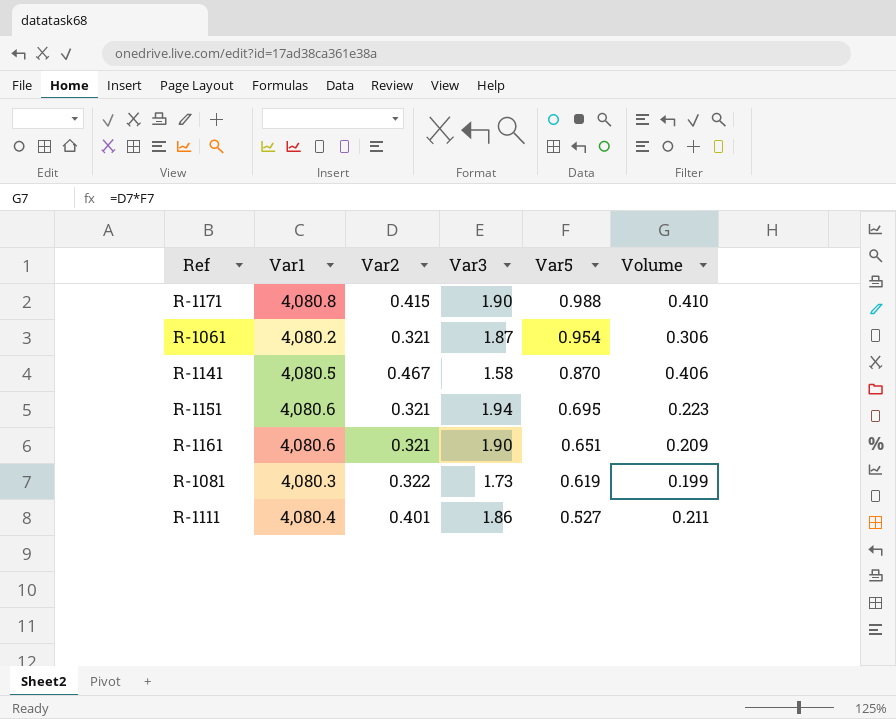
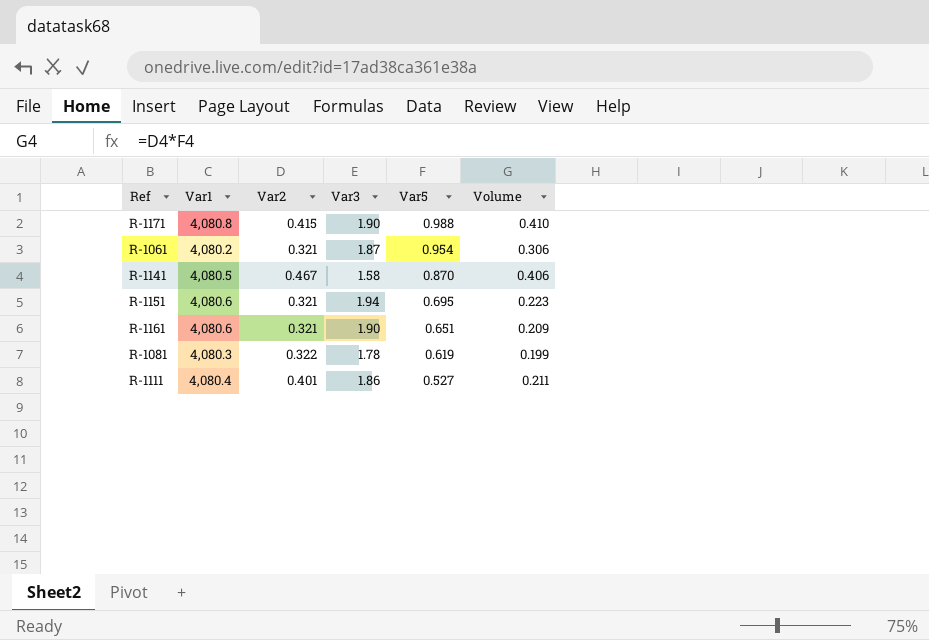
R-1081 | Var3: 1.73 -> 1.78

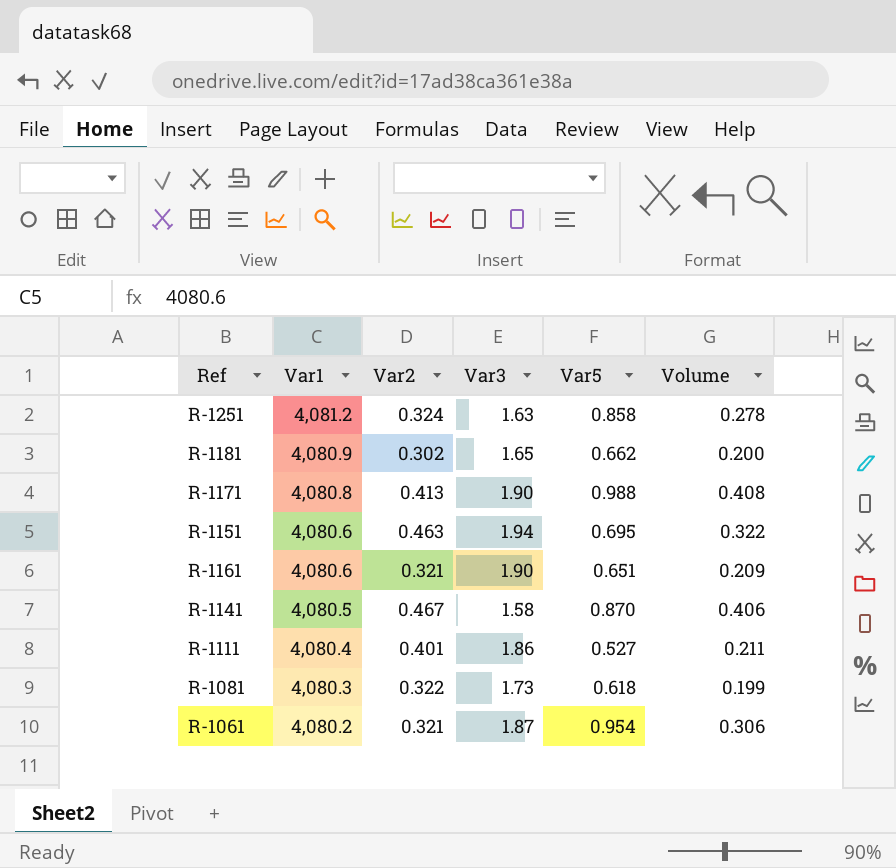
row order: Var5 descending -> Var1 descending
row R-1251: none -> 4,081.2 | 0.324 | 1.63 | 0.858 | 0.278
row R-1181: none -> 4,080.9 | 0.302 | 1.65 | 0.662 | 0.200
R-1171 | Var2: 0.415 -> 0.413
R-1171 | Volume: 0.410 -> 0.408
R-1151 | Var2: 0.321 -> 0.463
R-1151 | Volume: 0.223 -> 0.322
R-1081 | Var3: 1.78 -> 1.73
R-1081 | Var5: 0.619 -> 0.618

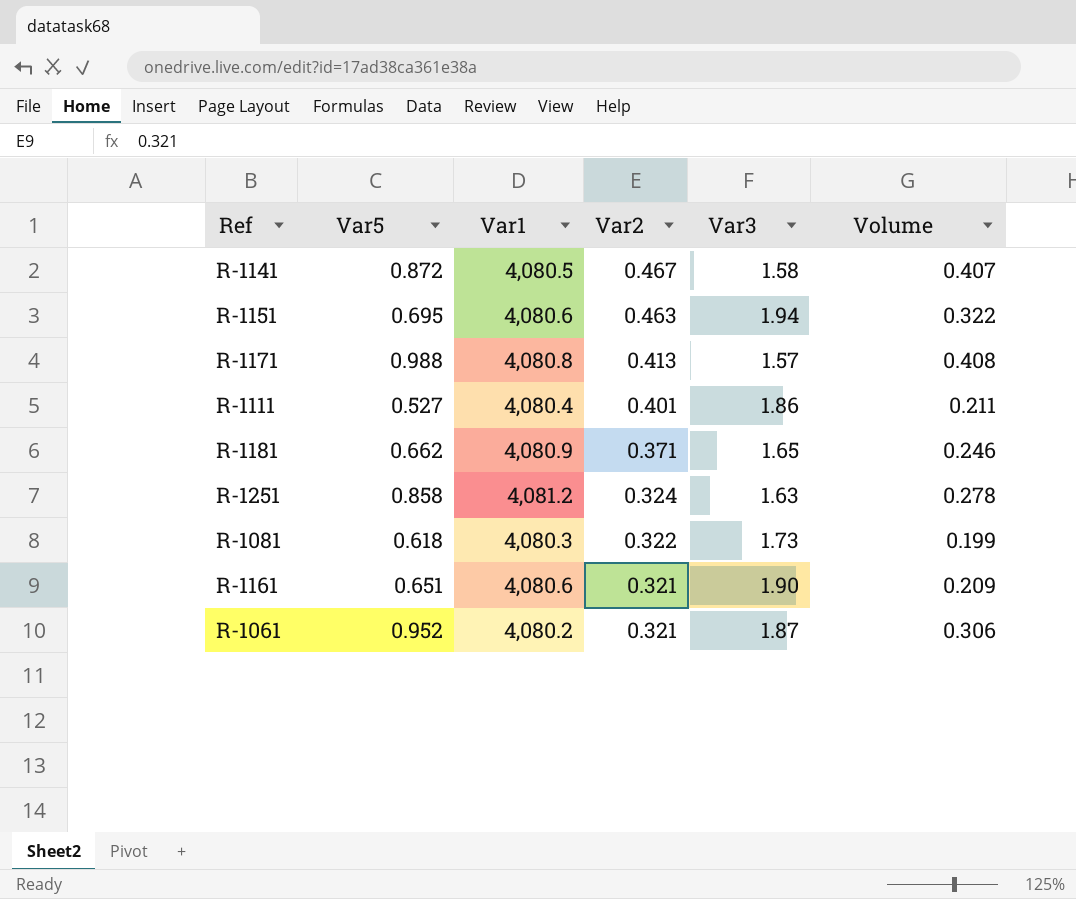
row order: Var1 descending -> Var2 descending
column Var5 | position: 5 -> 2
R-1141 | Var5: 0.870 -> 0.872
R-1141 | Volume: 0.406 -> 0.407
R-1171 | Var3: 1.90 -> 1.57
R-1181 | Var2: 0.302 -> 0.371
R-1181 | Volume: 0.200 -> 0.246
R-1061 | Var5: 0.954 -> 0.952

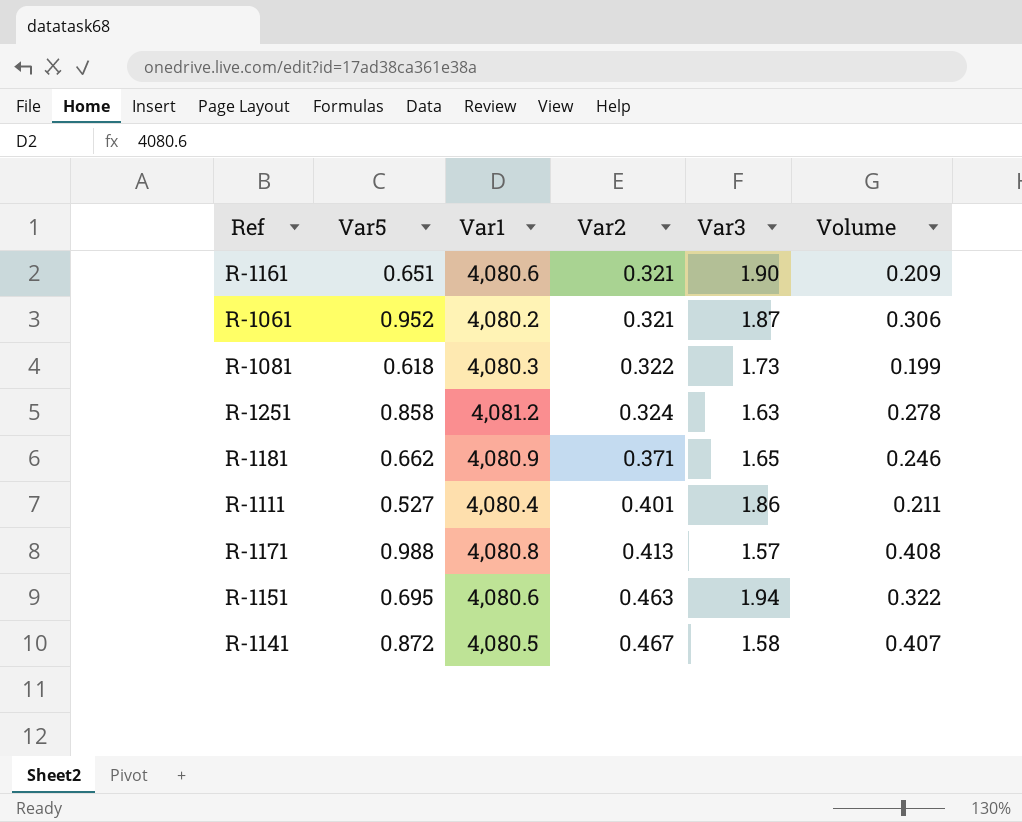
row order: Var2 descending -> Var2 ascending

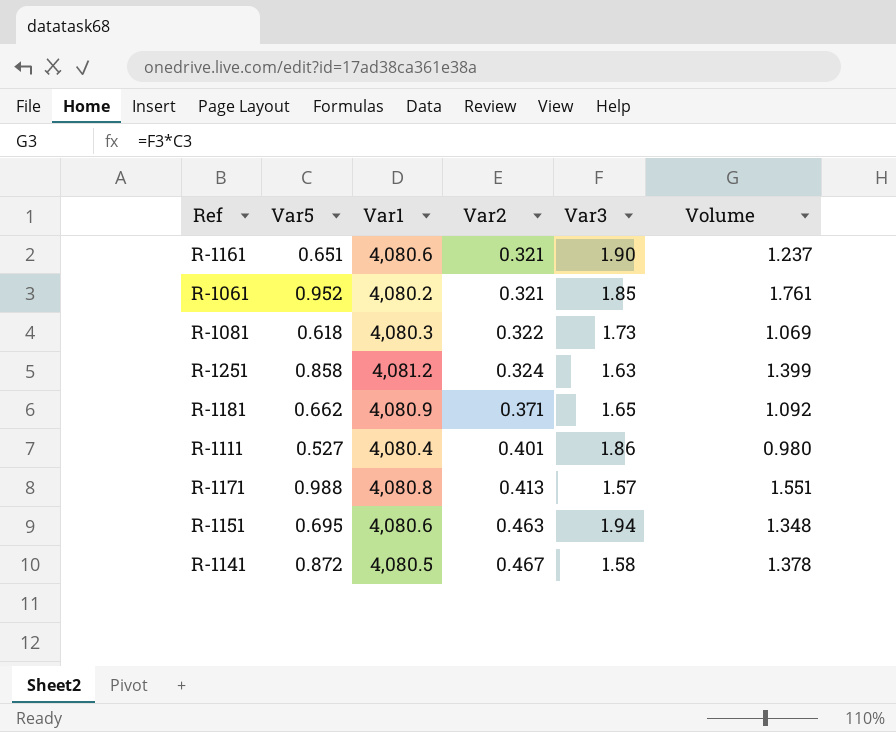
column Volume | formula: [Var5] * [Var2] -> [Var5] * [Var3]
R-1061 | Var3: 1.87 -> 1.85

